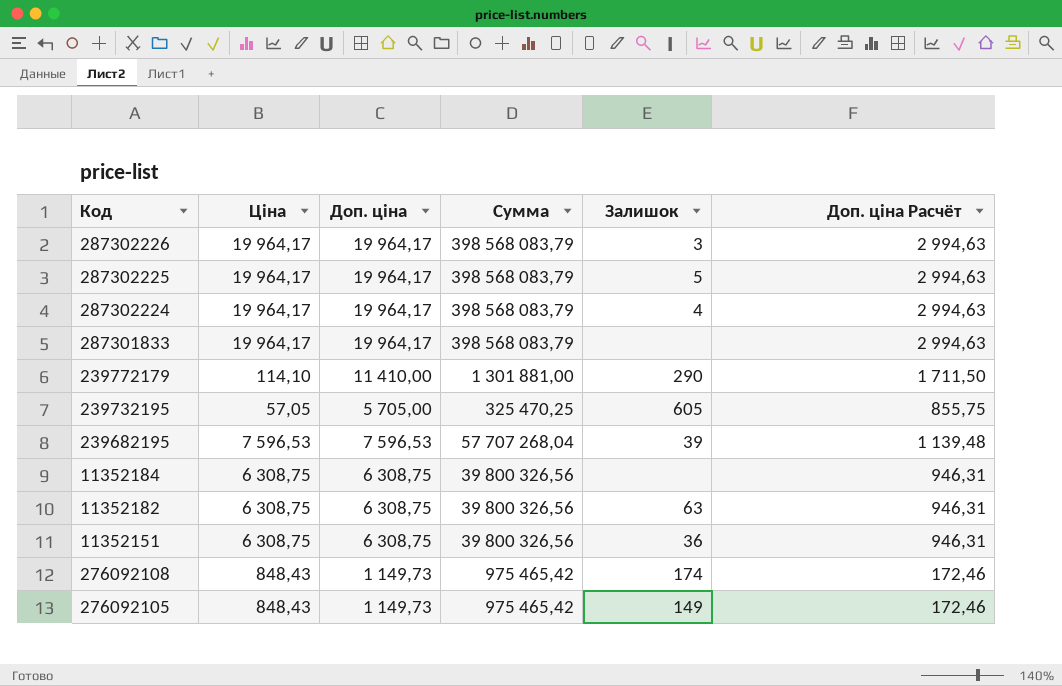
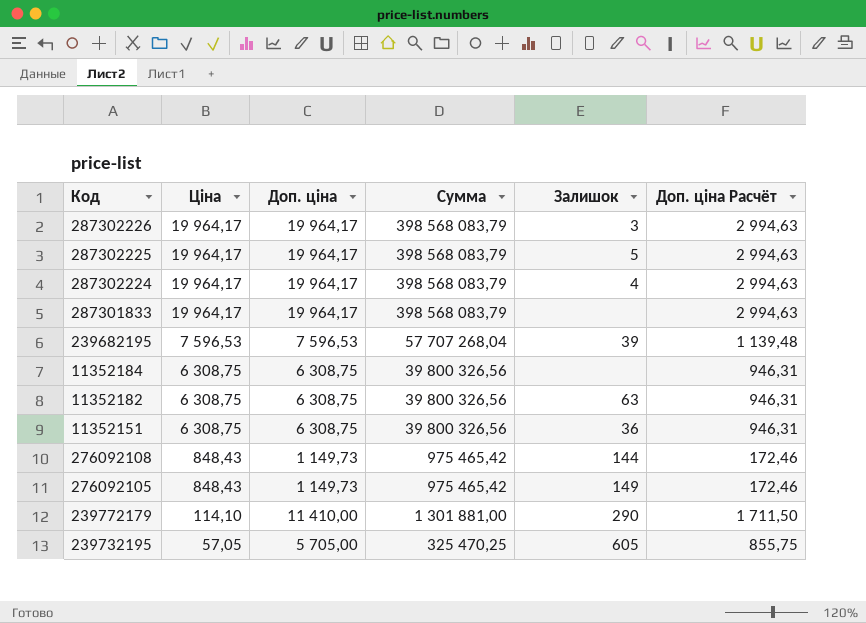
row order: none -> Ціна descending
276092108 | Залишок: 174 -> 144

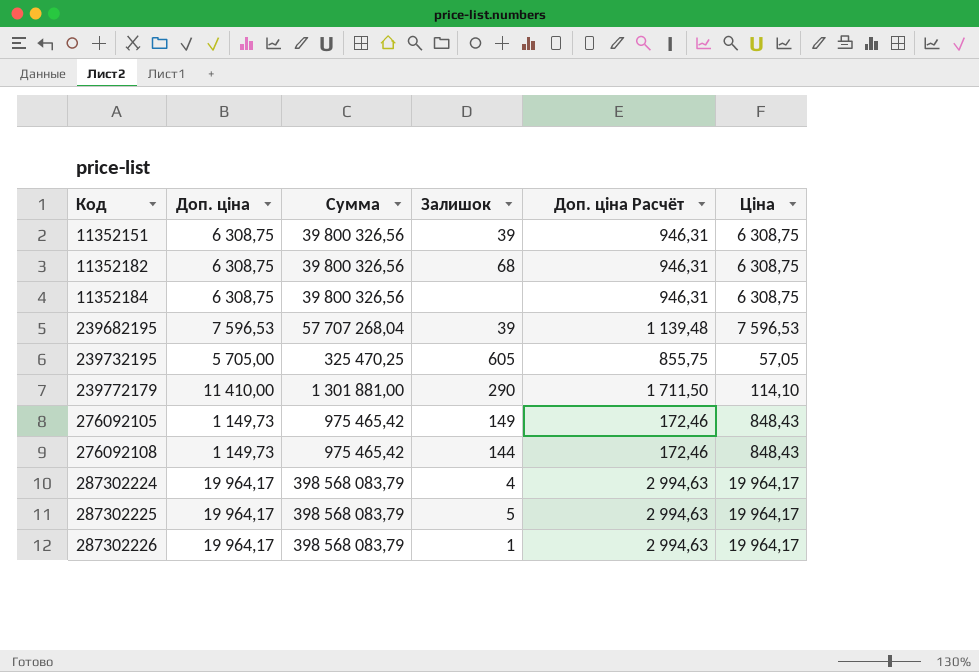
row order: Ціна descending -> Код ascending
column Ціна | position: 2 -> 6
row 287301833: 19 964,17 | 19 964,17 | 398 568 083,79 | none | 2 994,63 -> none
11352151 | Залишок: 36 -> 39
11352182 | Залишок: 63 -> 68
287302226 | Залишок: 3 -> 1

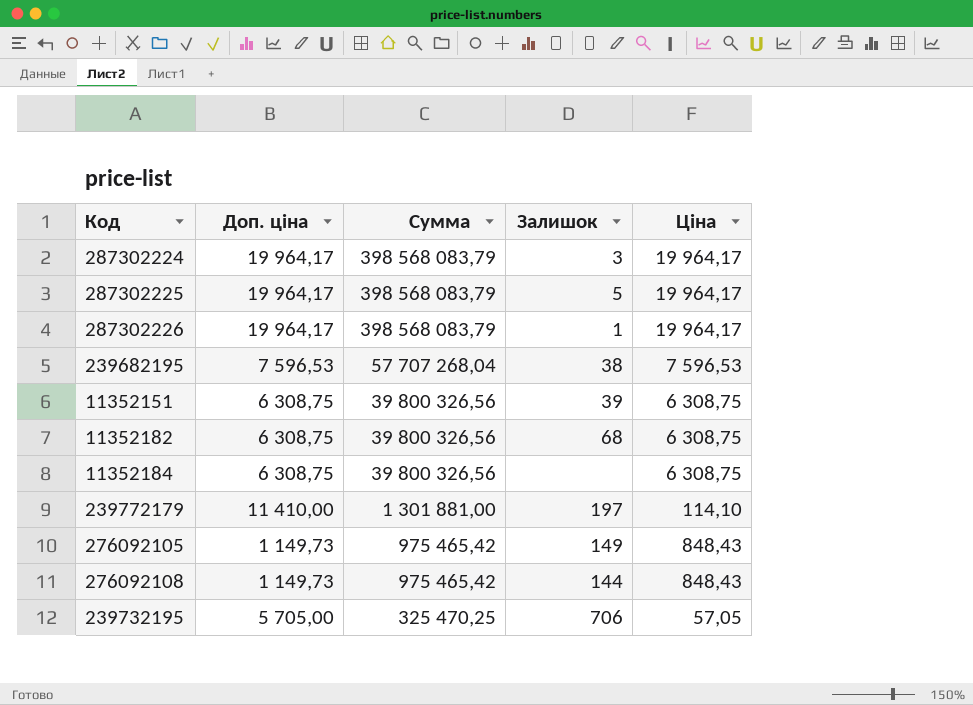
row order: Код ascending -> Сумма descending
column Доп. ціна Расчёт | formula: [Доп. ціна] * 0,15 -> none
287302224 | Залишок: 4 -> 3
239682195 | Залишок: 39 -> 38
239772179 | Залишок: 290 -> 197
239732195 | Залишок: 605 -> 706

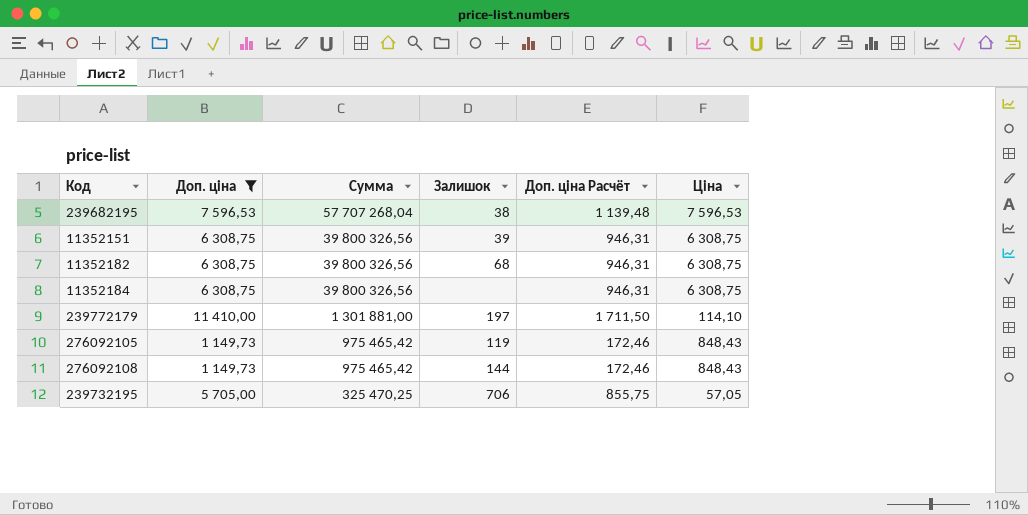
filter: none -> Доп. ціна != 19 964,17
column Доп. ціна Расчёт | formula: none -> [Доп. ціна] * 0,15
276092105 | Залишок: 149 -> 119

